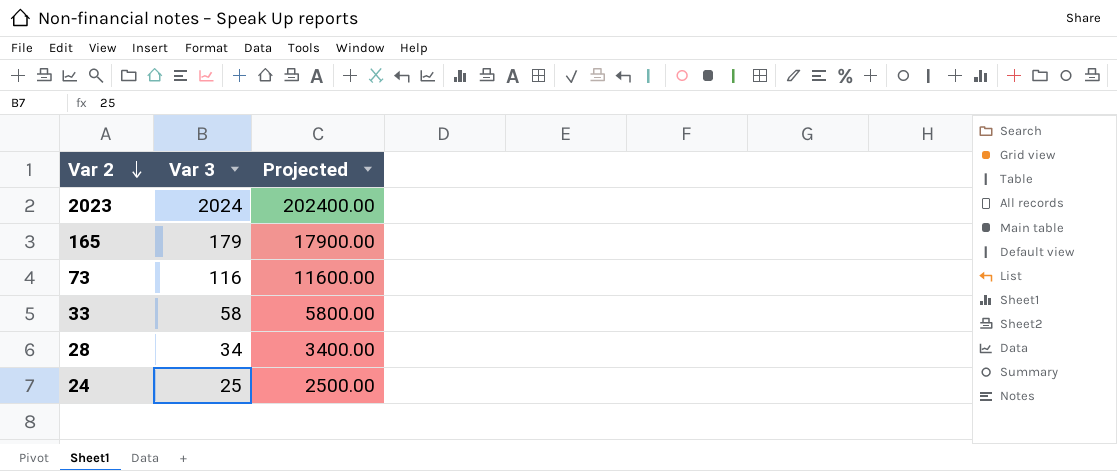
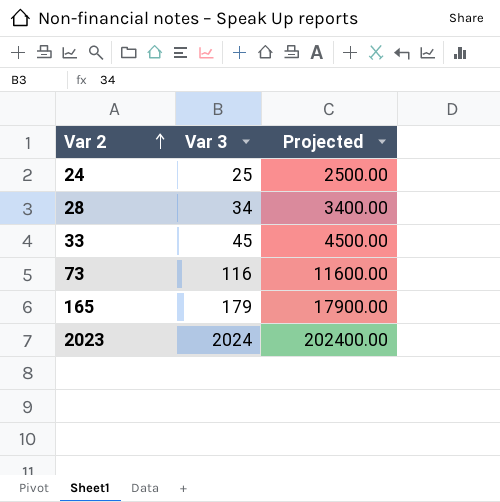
row order: Var 2 descending -> Var 2 ascending
33 | Var 3: 58 -> 45
33 | Projected: 5800.00 -> 4500.00

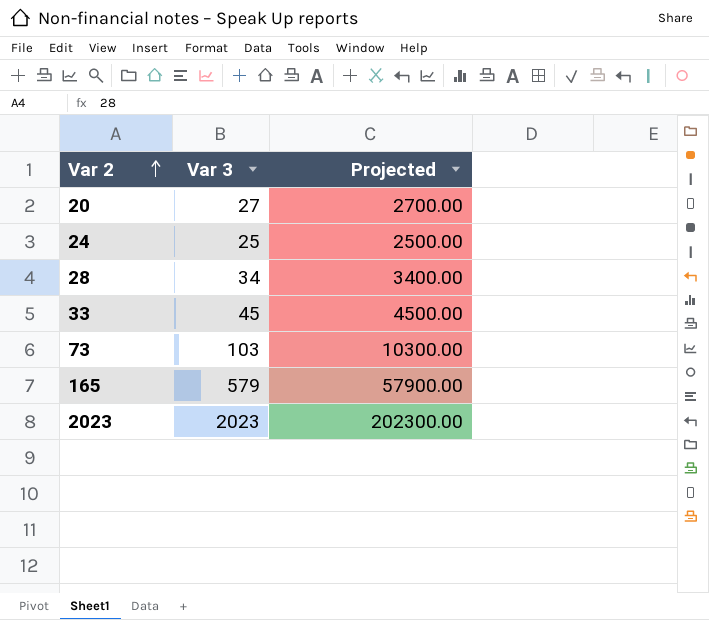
row 20: none -> 27 | 2700.00
73 | Var 3: 116 -> 103
73 | Projected: 11600.00 -> 10300.00
165 | Var 3: 179 -> 579
165 | Projected: 17900.00 -> 57900.00
2023 | Var 3: 2024 -> 2023
2023 | Projected: 202400.00 -> 202300.00

